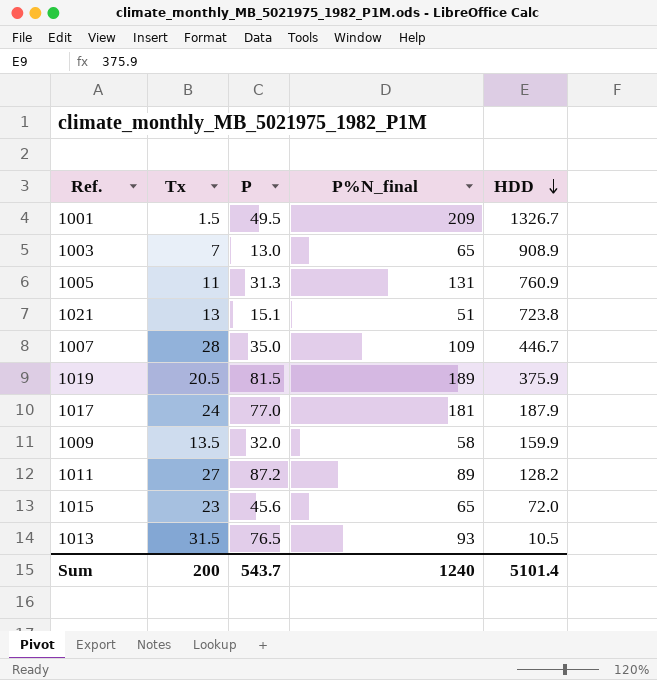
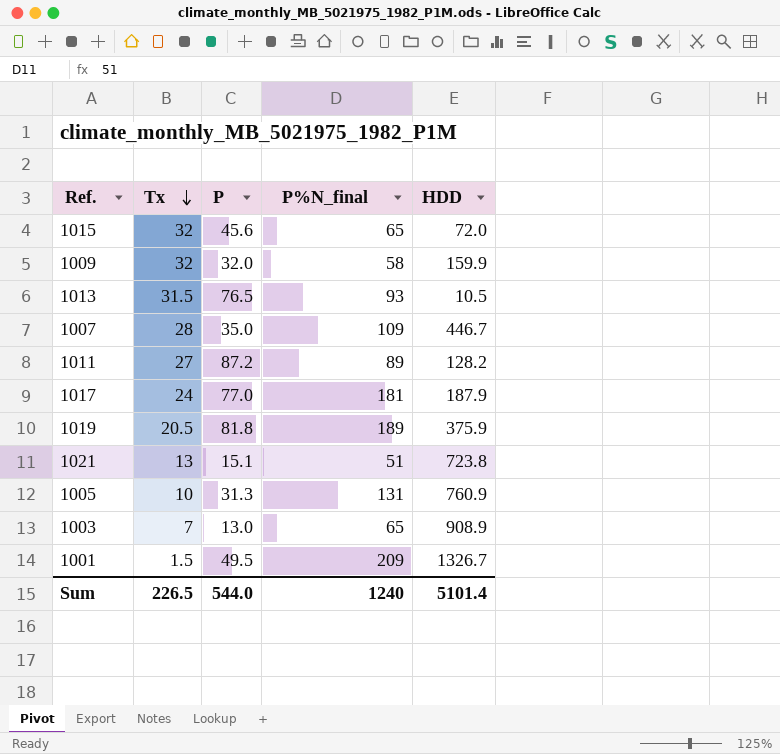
row order: HDD descending -> Tx descending
1015 | Tx: 23 -> 32
1009 | Tx: 13.5 -> 32
1019 | P: 81.5 -> 81.8
1005 | Tx: 11 -> 10
Sum | Tx: 200 -> 226.5
Sum | P: 543.7 -> 544.0

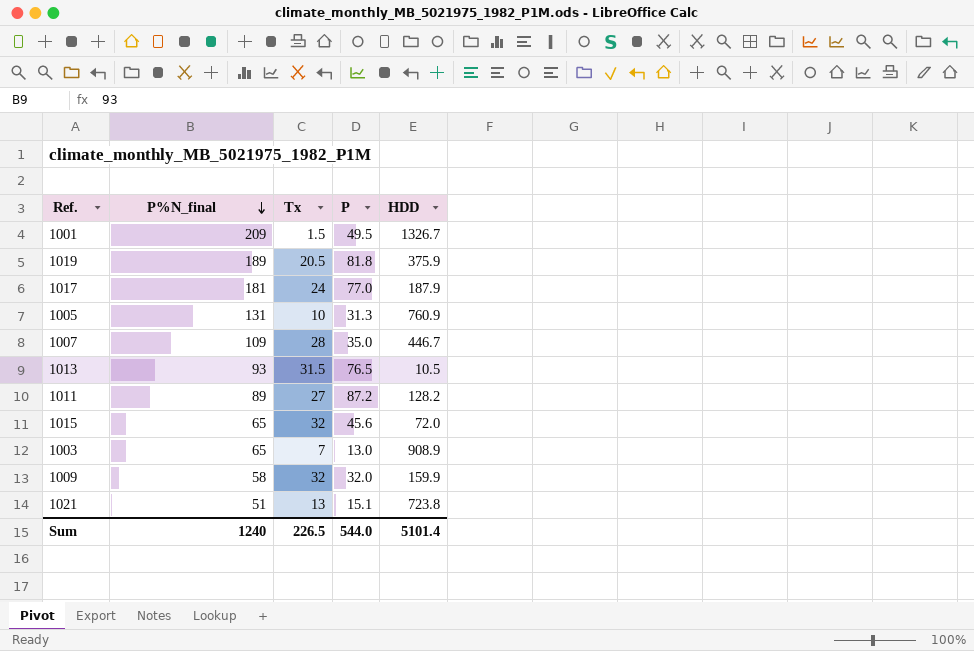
row order: Tx descending -> P%N_final descending
column P%N_final | position: 4 -> 2

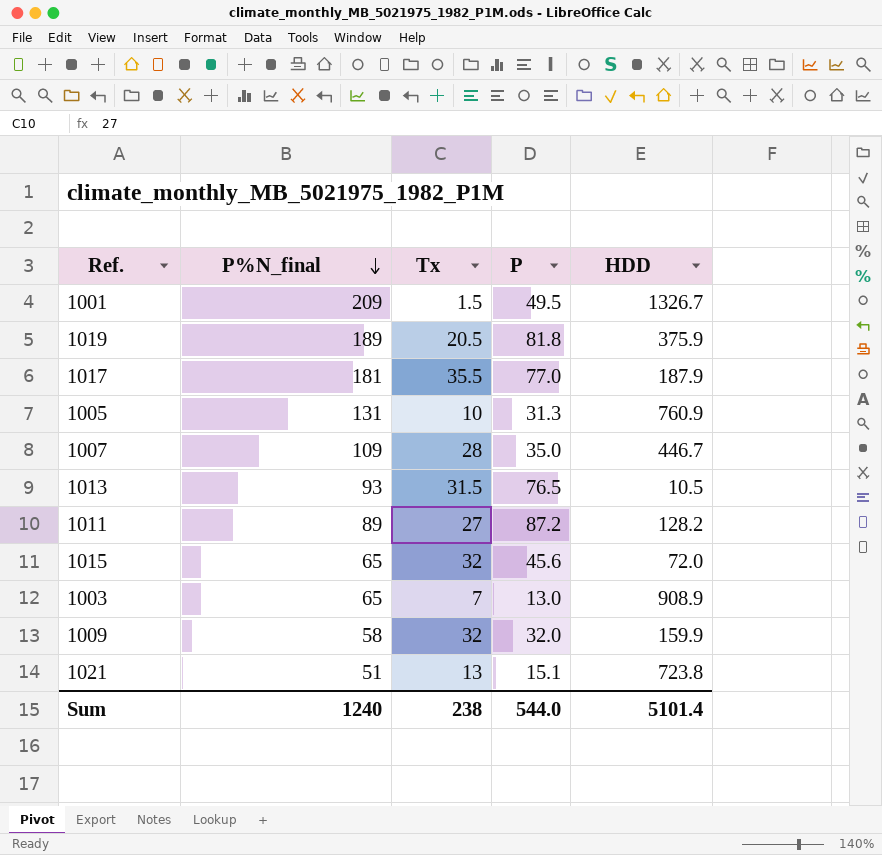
1017 | Tx: 24 -> 35.5
Sum | Tx: 226.5 -> 238

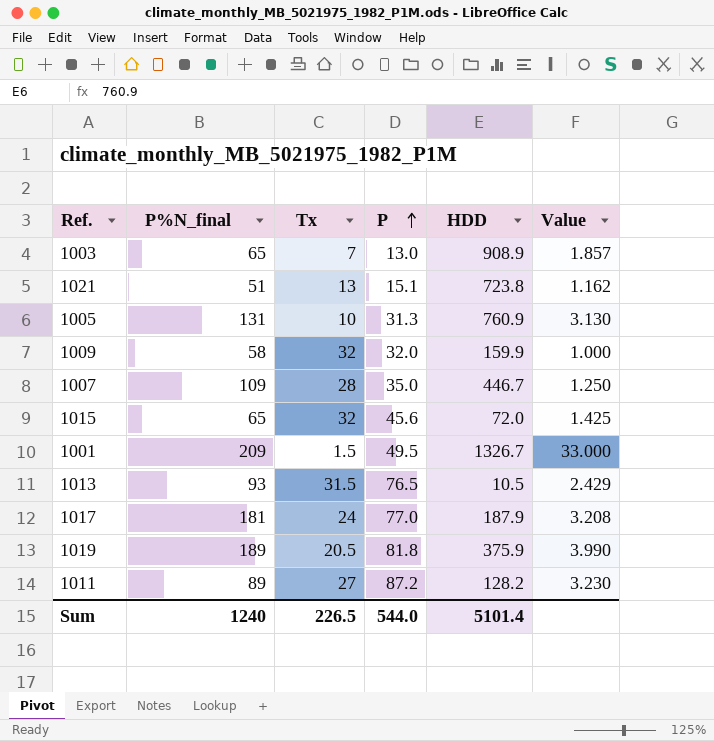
row order: P%N_final descending -> P ascending
column Value | formula: none -> [P] / [Tx]
1017 | Tx: 35.5 -> 24
Sum | Tx: 238 -> 226.5

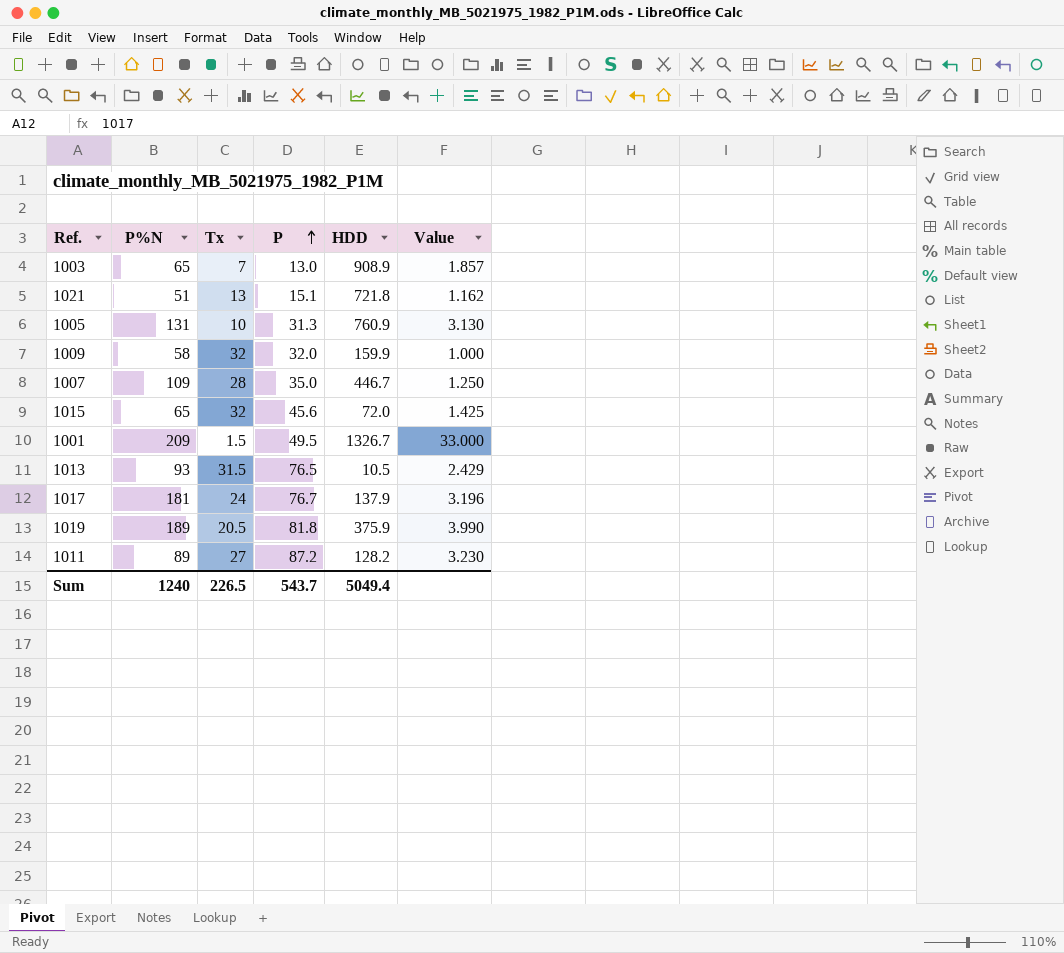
column name: P%N_final -> P%N
1021 | HDD: 723.8 -> 721.8
1017 | P: 77.0 -> 76.7
1017 | HDD: 187.9 -> 137.9
1017 | Value: 3.208 -> 3.196
Sum | P: 544.0 -> 543.7
Sum | HDD: 5101.4 -> 5049.4

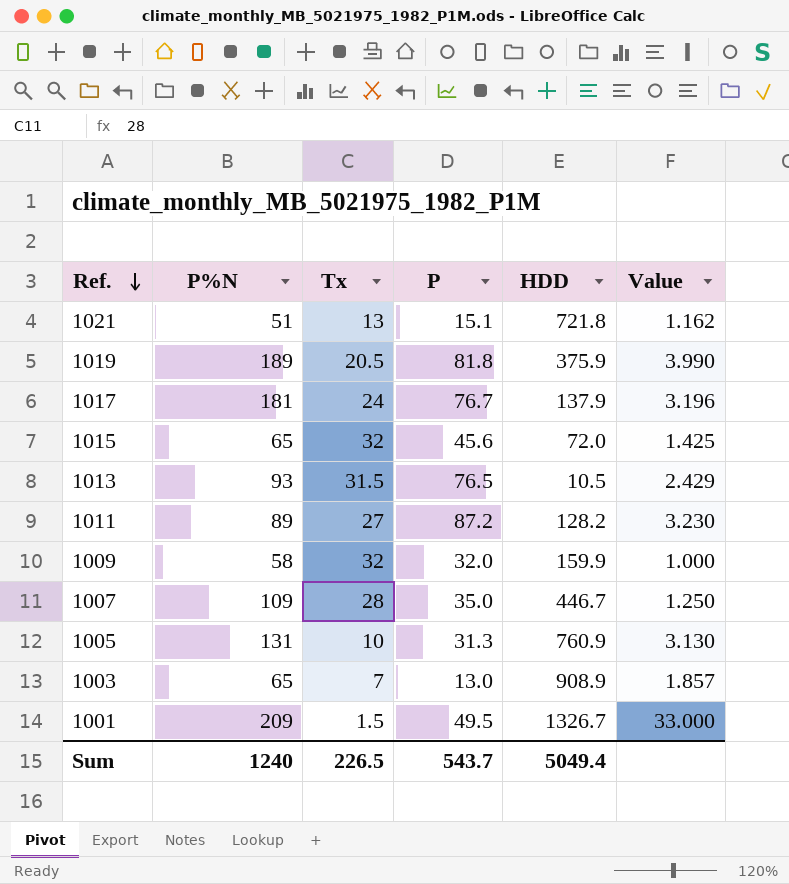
row order: P ascending -> Ref. descending

